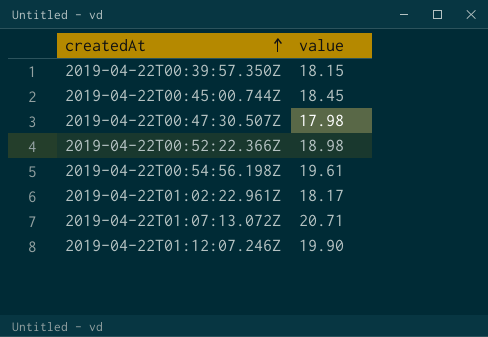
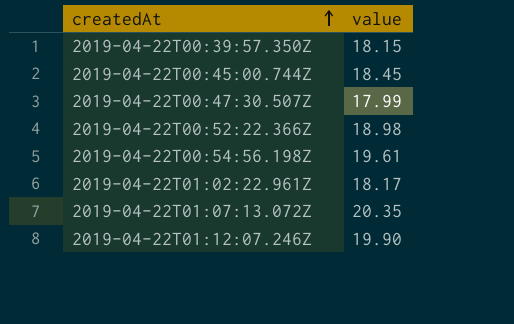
2019-04-22T00:47:30.507Z | value: 17.98 -> 17.99
2019-04-22T01:07:13.072Z | value: 20.71 -> 20.35

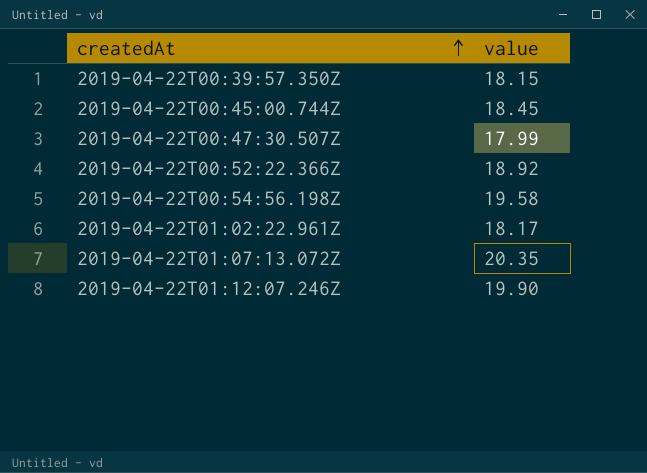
2019-04-22T00:52:22.366Z | value: 18.98 -> 18.92
2019-04-22T00:54:56.198Z | value: 19.61 -> 19.58

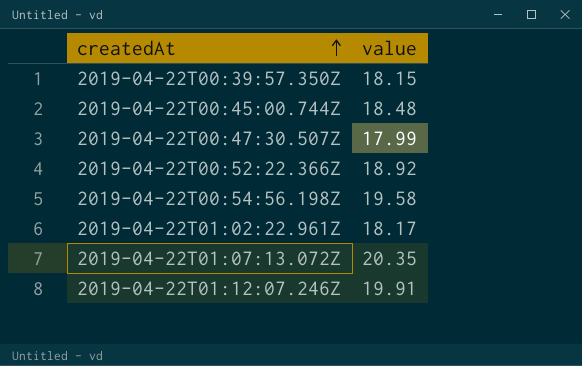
2019-04-22T00:45:00.744Z | value: 18.45 -> 18.48
2019-04-22T01:12:07.246Z | value: 19.90 -> 19.91

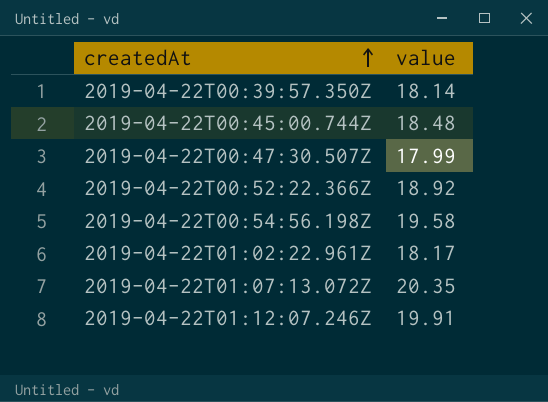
2019-04-22T00:39:57.350Z | value: 18.15 -> 18.14

